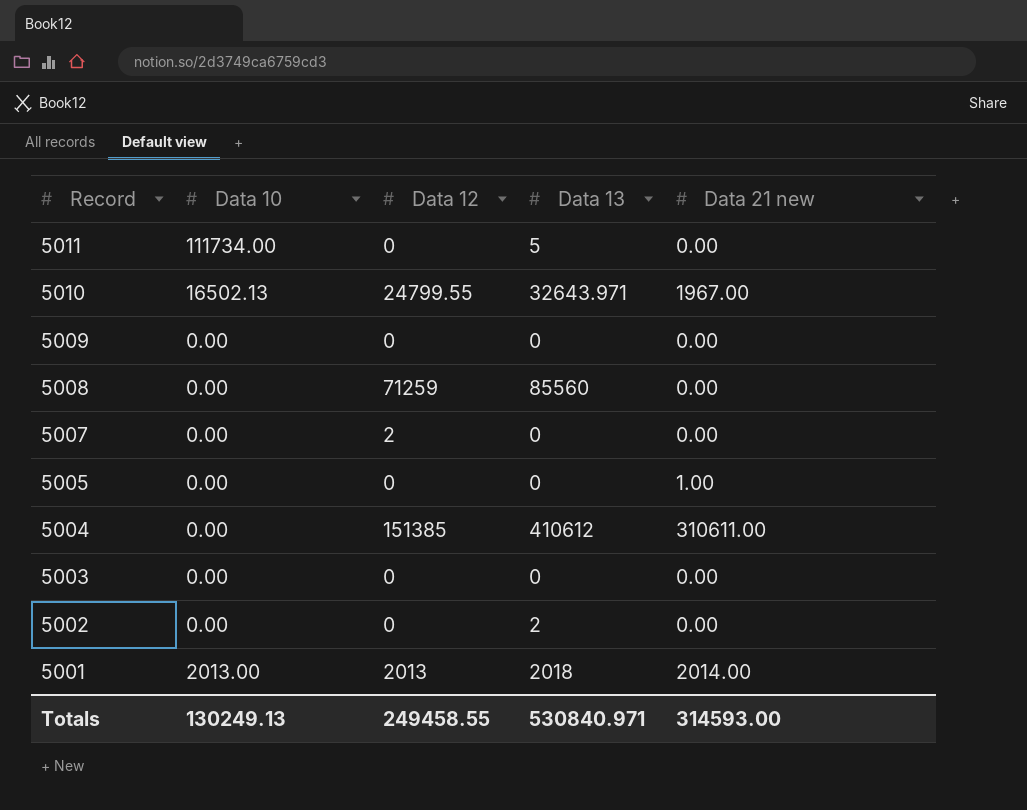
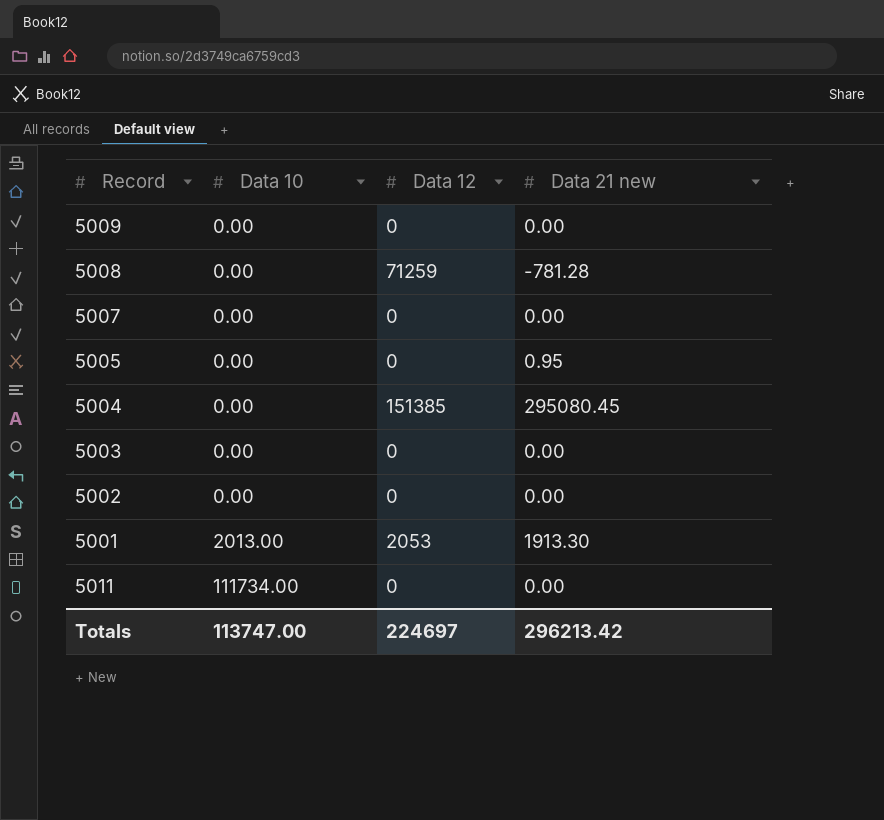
row order: Record descending -> Data 10 ascending
column Data 13 | position: 4 -> none
row 5010: 16502.13 | 24799.55 | 32643.971 | 1967.00 -> none
5008 | Data 21 new: 0.00 -> -781.28
5007 | Data 12: 2 -> 0
5005 | Data 21 new: 1.00 -> 0.95
5004 | Data 21 new: 310611.00 -> 295080.45
5001 | Data 12: 2013 -> 2053
5001 | Data 21 new: 2014.00 -> 1913.30
Totals | Data 10: 130249.13 -> 113747.00
Totals | Data 12: 249458.55 -> 224697
Totals | Data 21 new: 314593.00 -> 296213.42

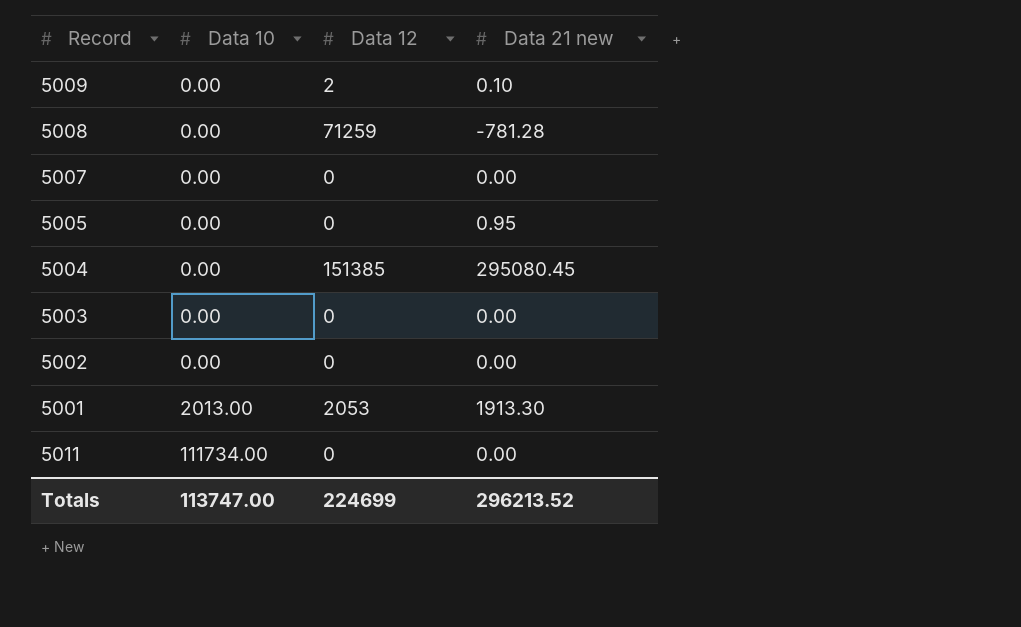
5009 | Data 12: 0 -> 2
5009 | Data 21 new: 0.00 -> 0.10
Totals | Data 12: 224697 -> 224699
Totals | Data 21 new: 296213.42 -> 296213.52

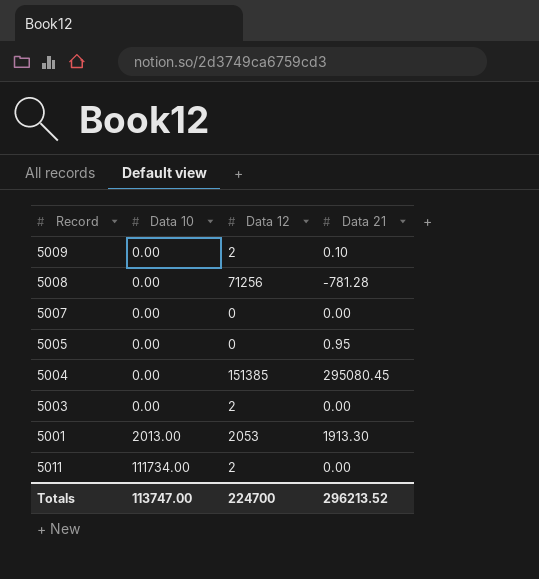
column name: Data 21 new -> Data 21
row 5002: 0.00 | 0 | 0.00 -> none
5008 | Data 12: 71259 -> 71256
5003 | Data 12: 0 -> 2
5011 | Data 12: 0 -> 2
Totals | Data 12: 224699 -> 224700

